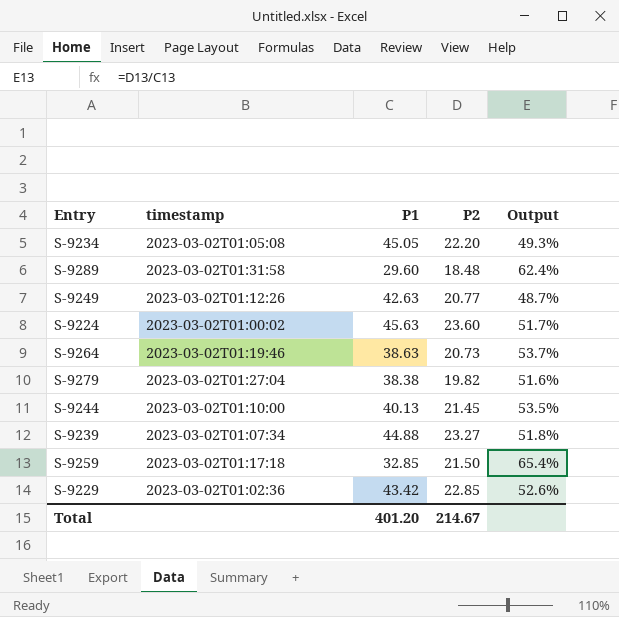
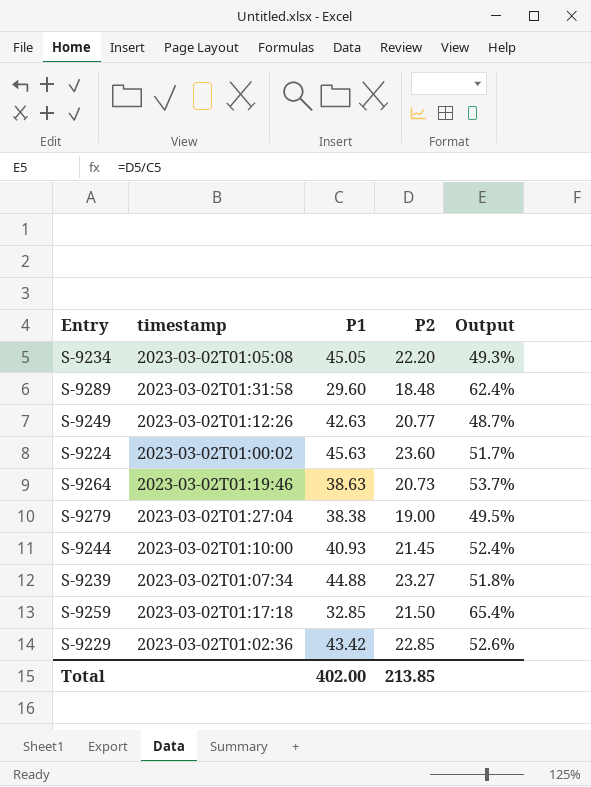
S-9279 | P2: 19.82 -> 19.00
S-9279 | Output: 51.6% -> 49.5%
S-9244 | P1: 40.13 -> 40.93
S-9244 | Output: 53.5% -> 52.4%
Total | P1: 401.20 -> 402.00
Total | P2: 214.67 -> 213.85

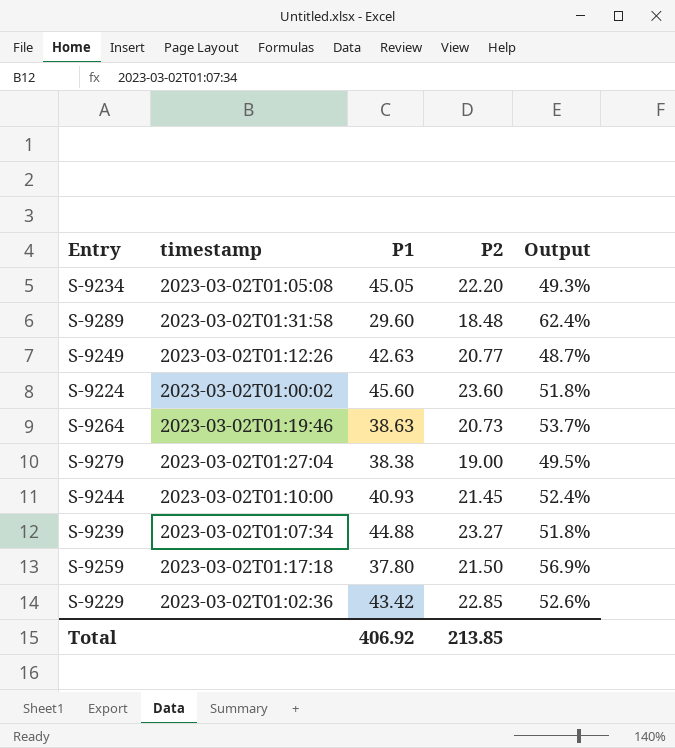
S-9224 | P1: 45.63 -> 45.60
S-9224 | Output: 51.7% -> 51.8%
S-9259 | P1: 32.85 -> 37.80
S-9259 | Output: 65.4% -> 56.9%
Total | P1: 402.00 -> 406.92

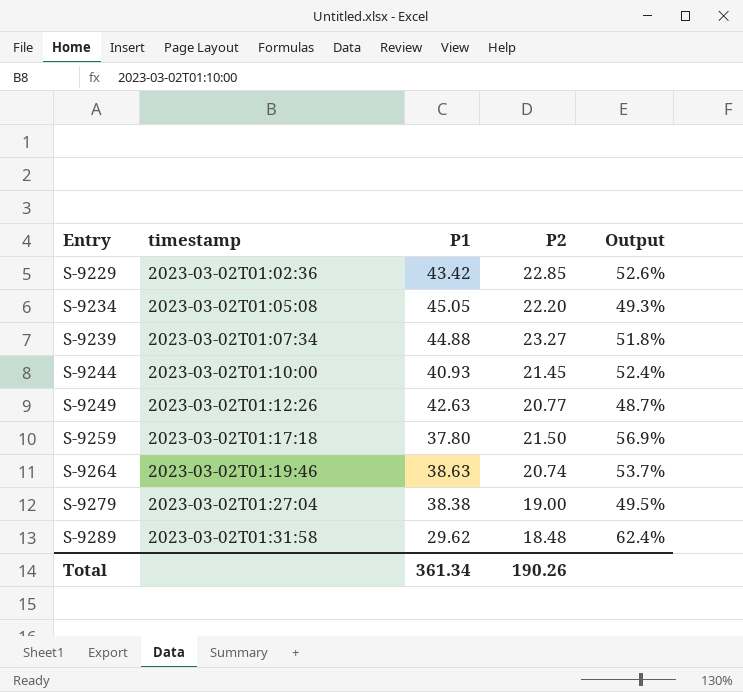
row order: none -> Entry ascending
row S-9224: 2023-03-02T01:00:02 | 45.60 | 23.60 | 51.8% -> none
S-9264 | P2: 20.73 -> 20.74
S-9289 | P1: 29.60 -> 29.62
Total | P1: 406.92 -> 361.34
Total | P2: 213.85 -> 190.26

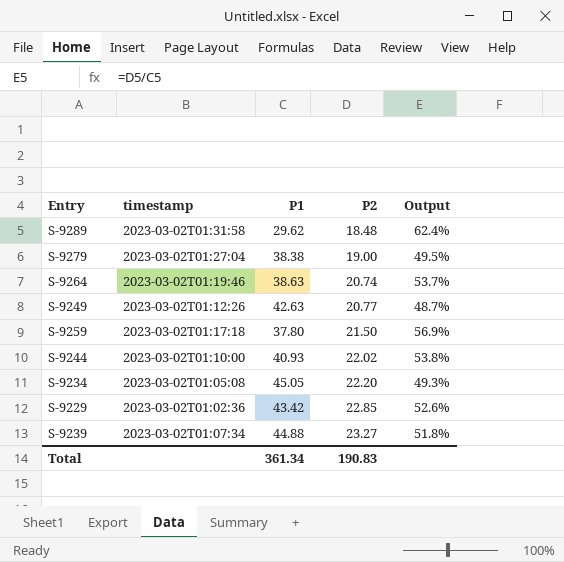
row order: Entry ascending -> P2 ascending
S-9244 | P2: 21.45 -> 22.02
S-9244 | Output: 52.4% -> 53.8%
Total | P2: 190.26 -> 190.83

